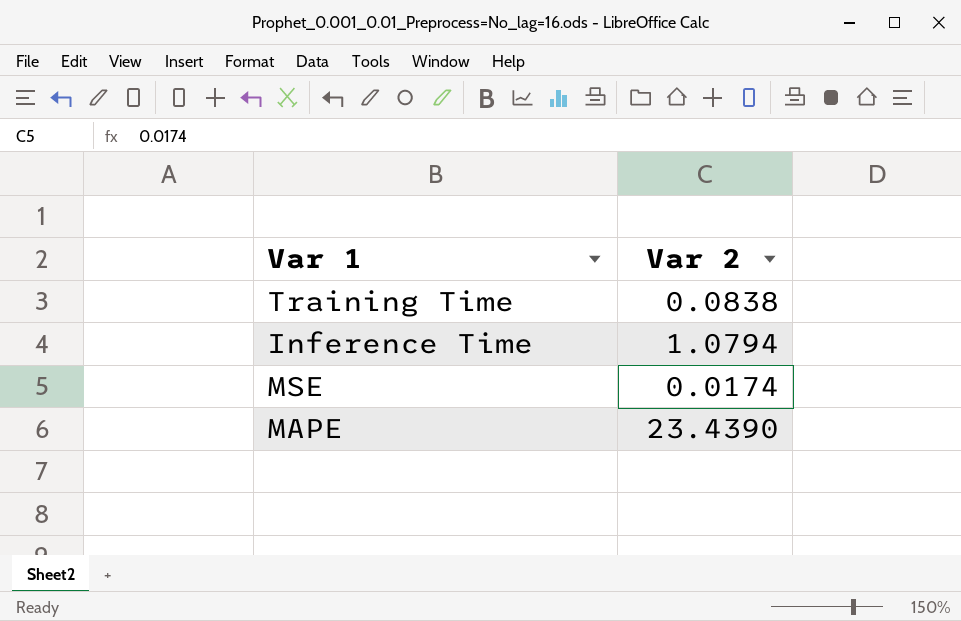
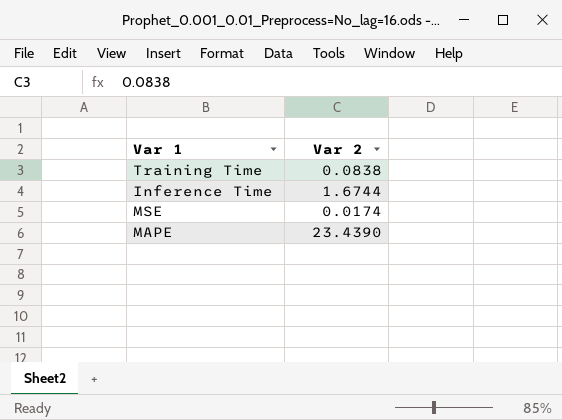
Inference Time | Var 2: 1.0794 -> 1.6744

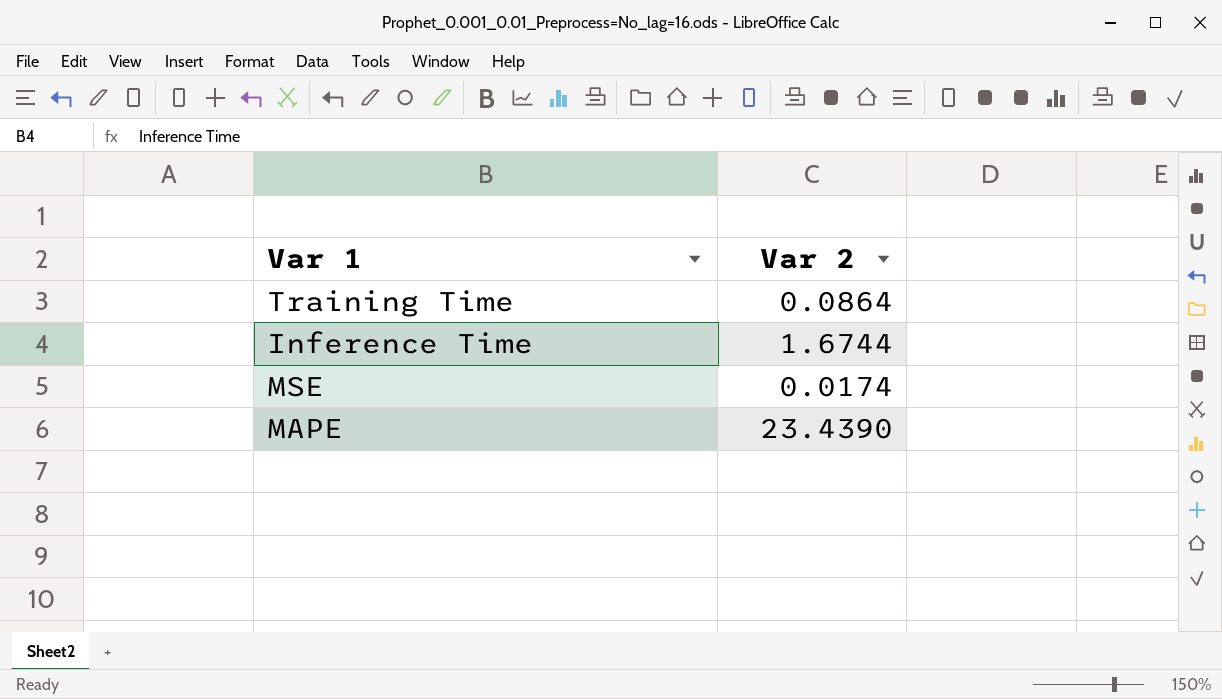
Training Time | Var 2: 0.0838 -> 0.0864

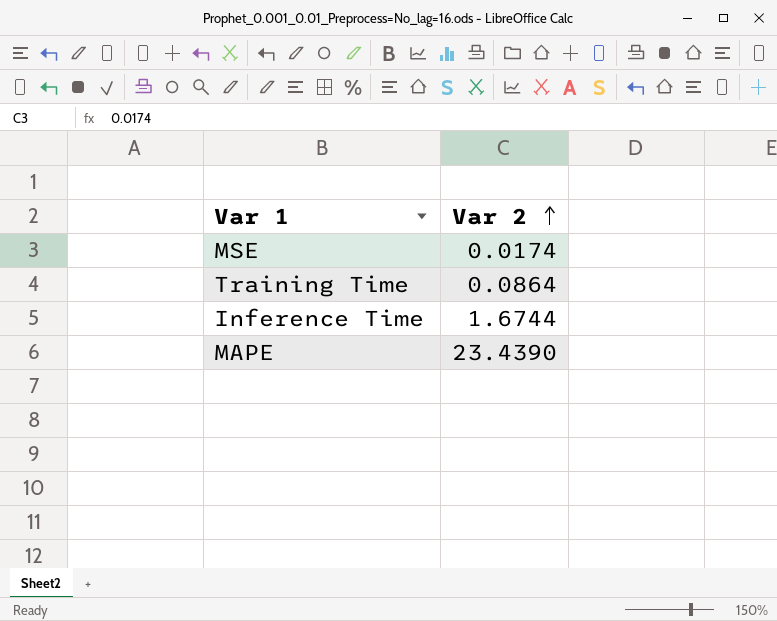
row order: none -> Var 2 ascending

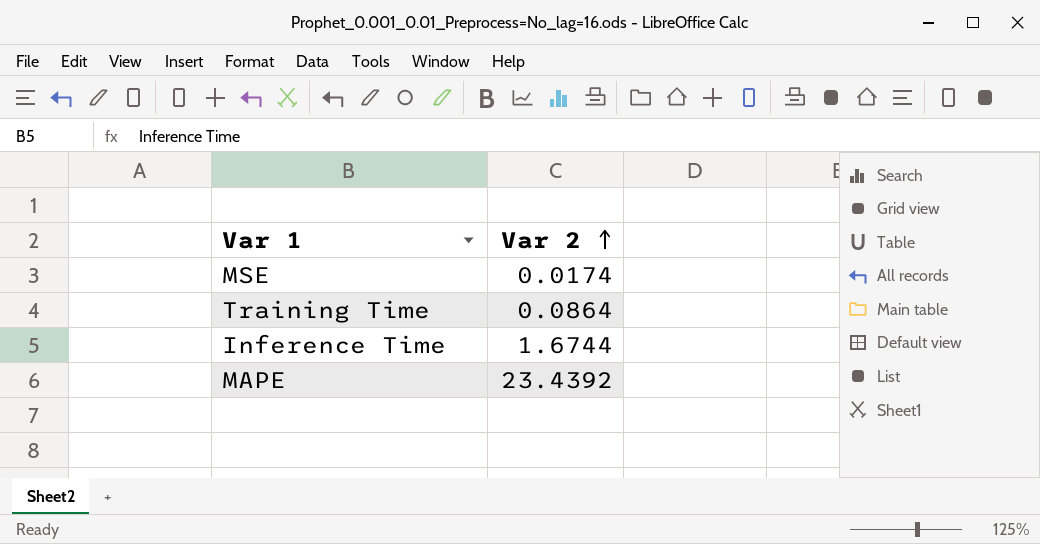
MAPE | Var 2: 23.4390 -> 23.4392

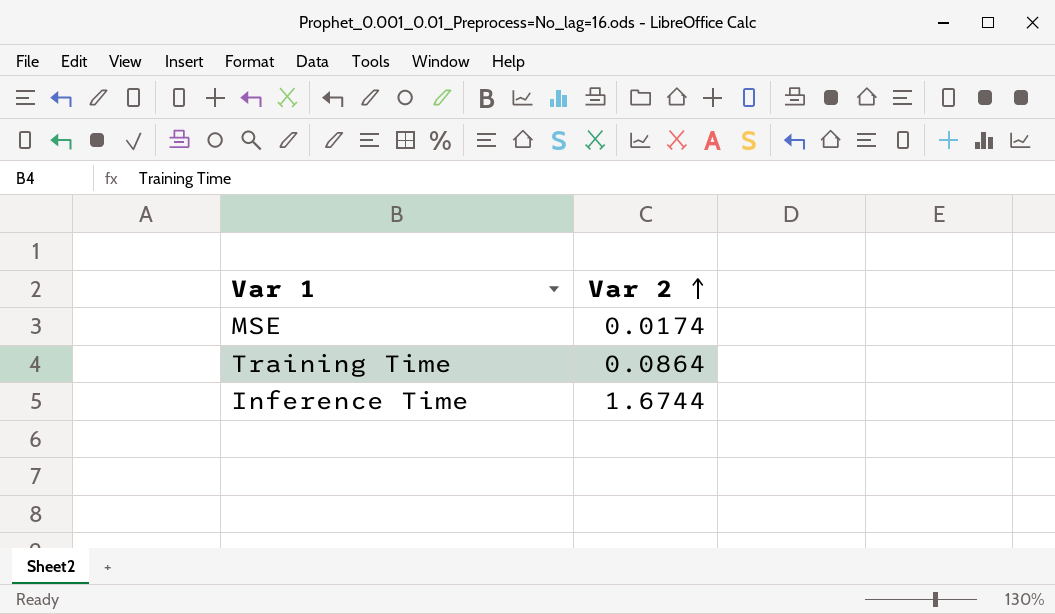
row MAPE: 23.4392 -> none

